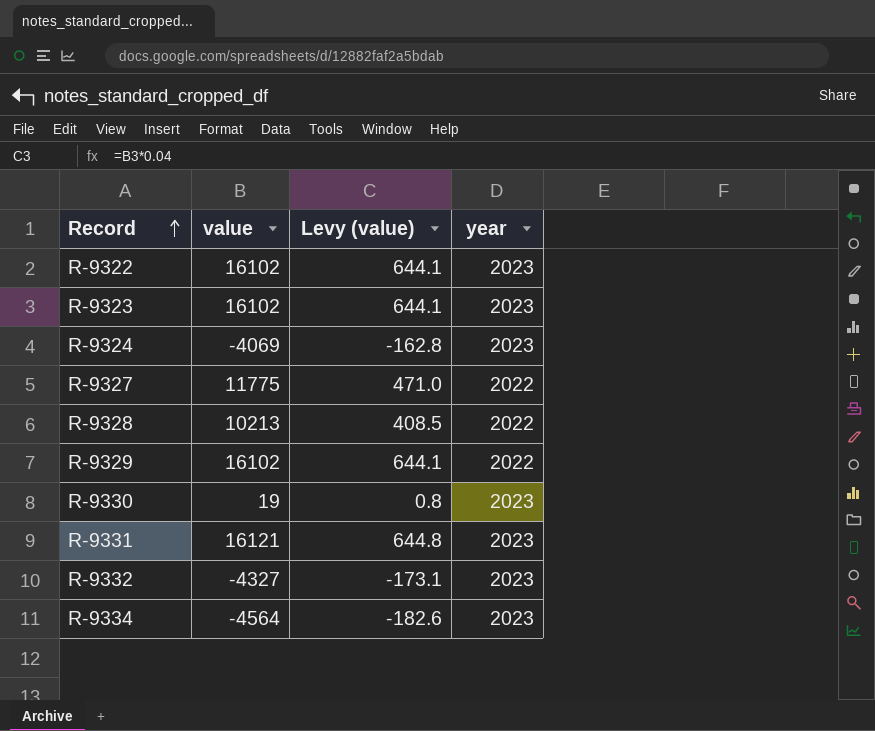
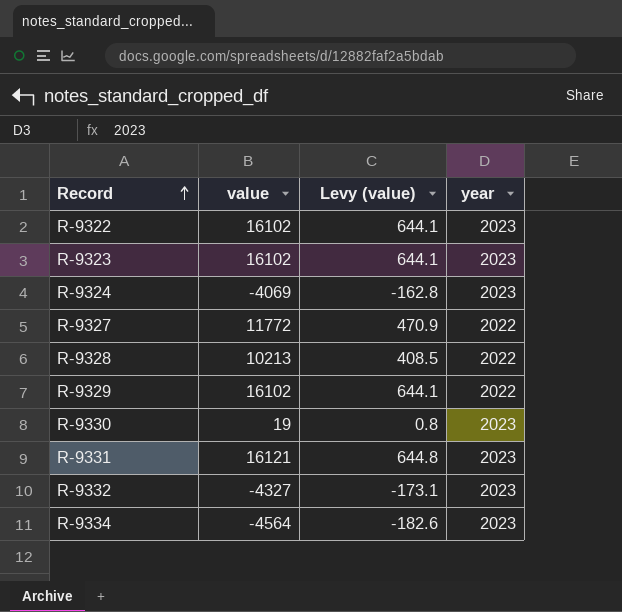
R-9327 | value: 11775 -> 11772
R-9327 | Levy (value): 471.0 -> 470.9

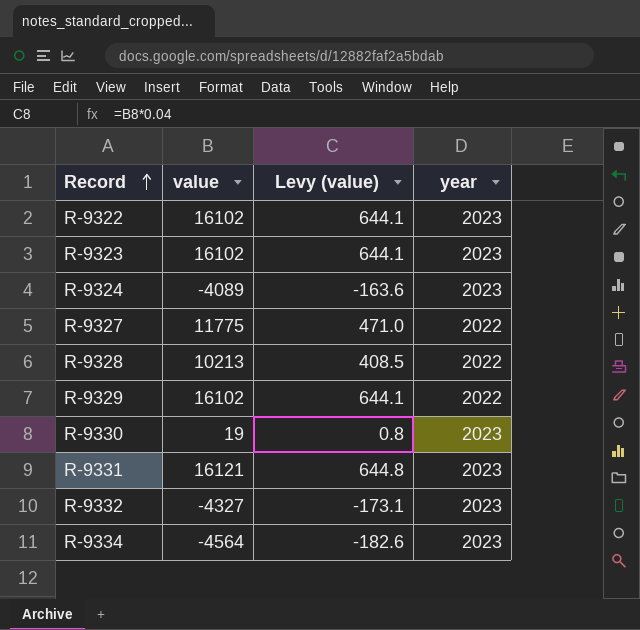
R-9324 | value: -4069 -> -4089
R-9324 | Levy (value): -162.8 -> -163.6
R-9327 | value: 11772 -> 11775
R-9327 | Levy (value): 470.9 -> 471.0

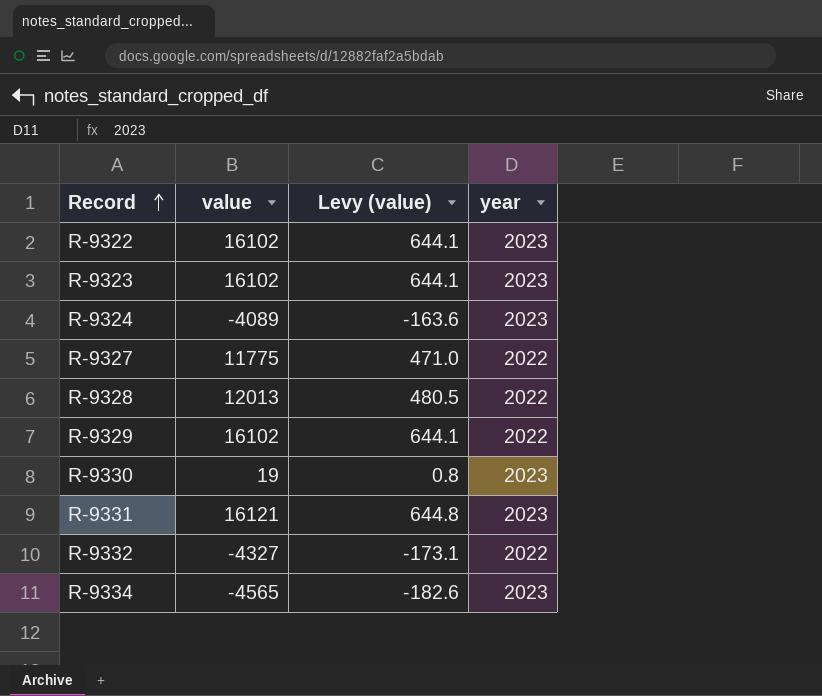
R-9328 | value: 10213 -> 12013
R-9328 | Levy (value): 408.5 -> 480.5
R-9332 | year: 2023 -> 2022
R-9334 | value: -4564 -> -4565

